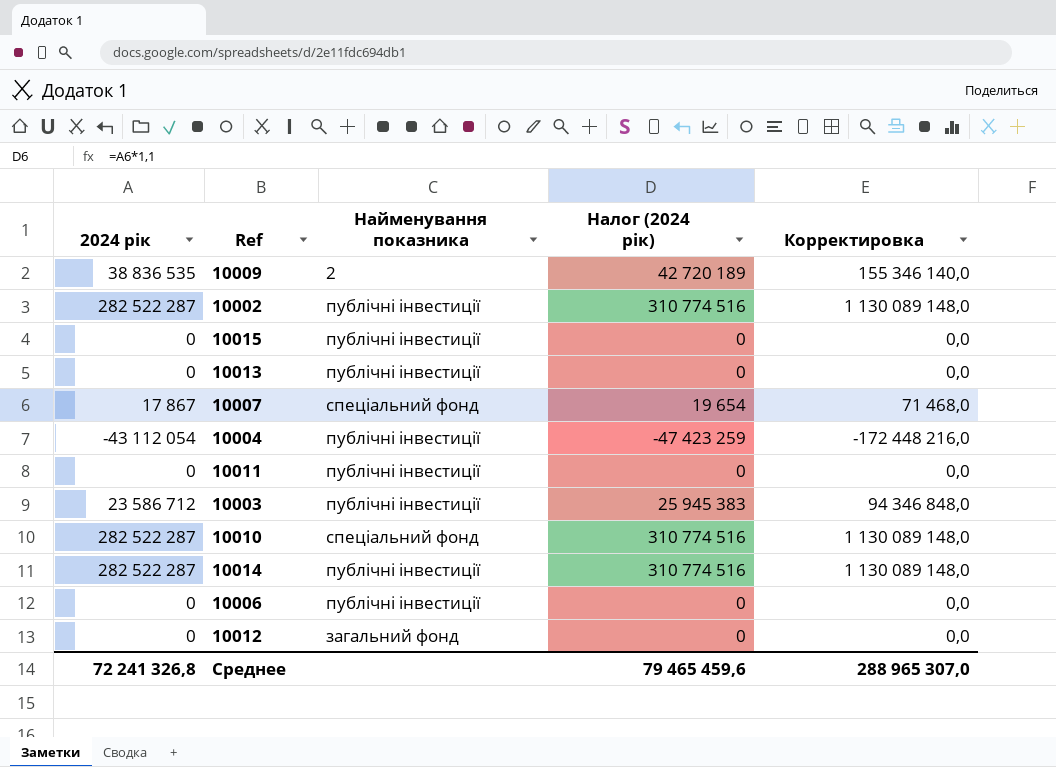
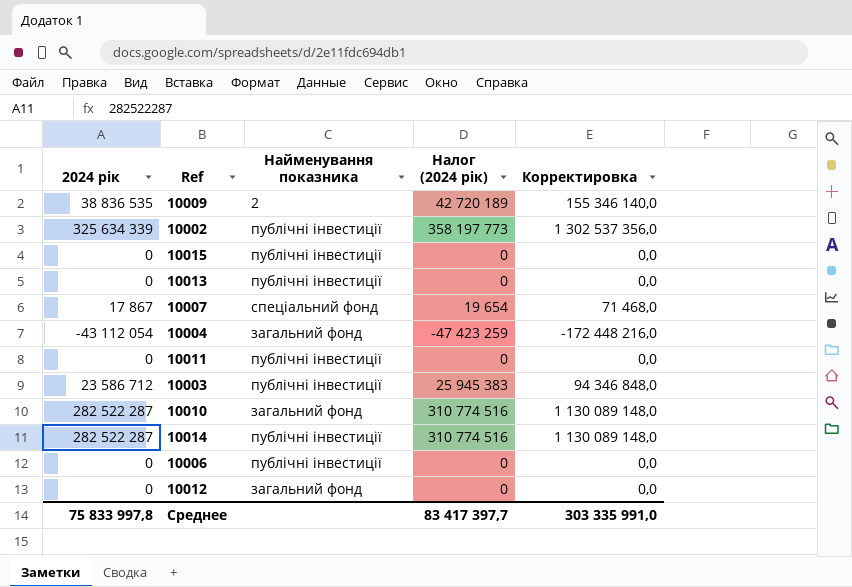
10002 | 2024 рік: 282 522 287 -> 325 634 339
10002 | Налог (2024 рік): 310 774 516 -> 358 197 773
10002 | Корректировка: 1 130 089 148,0 -> 1 302 537 356,0
10004 | Найменування показника: публічні інвестиції -> загальний фонд
10010 | Найменування показника: спеціальний фонд -> загальний фонд
Среднее | 2024 рік: 72 241 326,8 -> 75 833 997,8
Среднее | Налог (2024 рік): 79 465 459,6 -> 83 417 397,7
Среднее | Корректировка: 288 965 307,0 -> 303 335 991,0

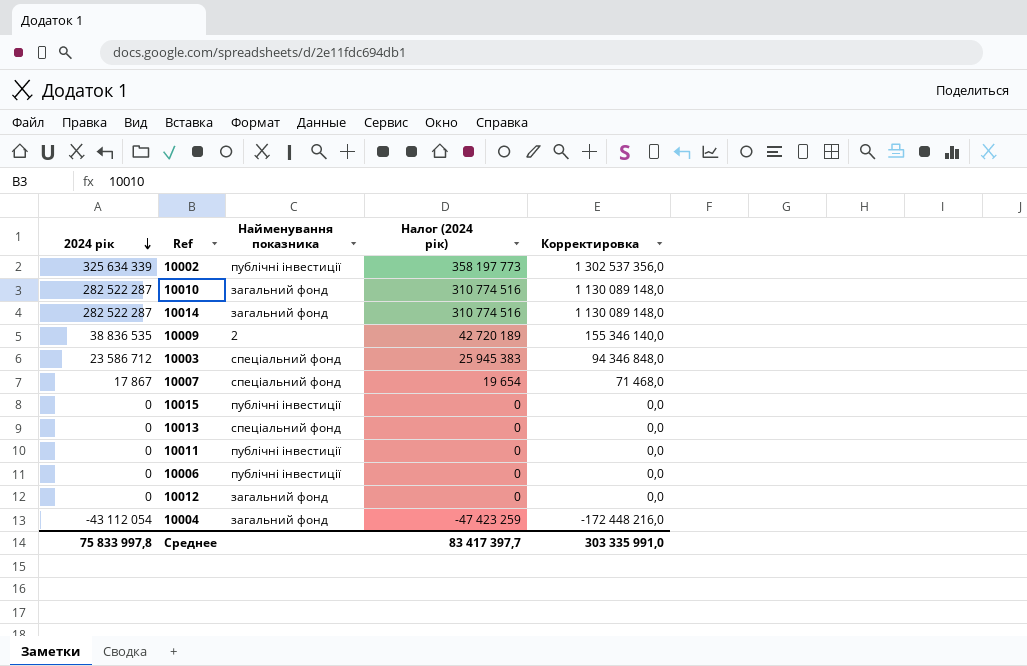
row order: none -> 2024 рік descending
10014 | Найменування показника: публічні інвестиції -> загальний фонд
10003 | Найменування показника: публічні інвестиції -> спеціальний фонд
10013 | Найменування показника: публічні інвестиції -> спеціальний фонд

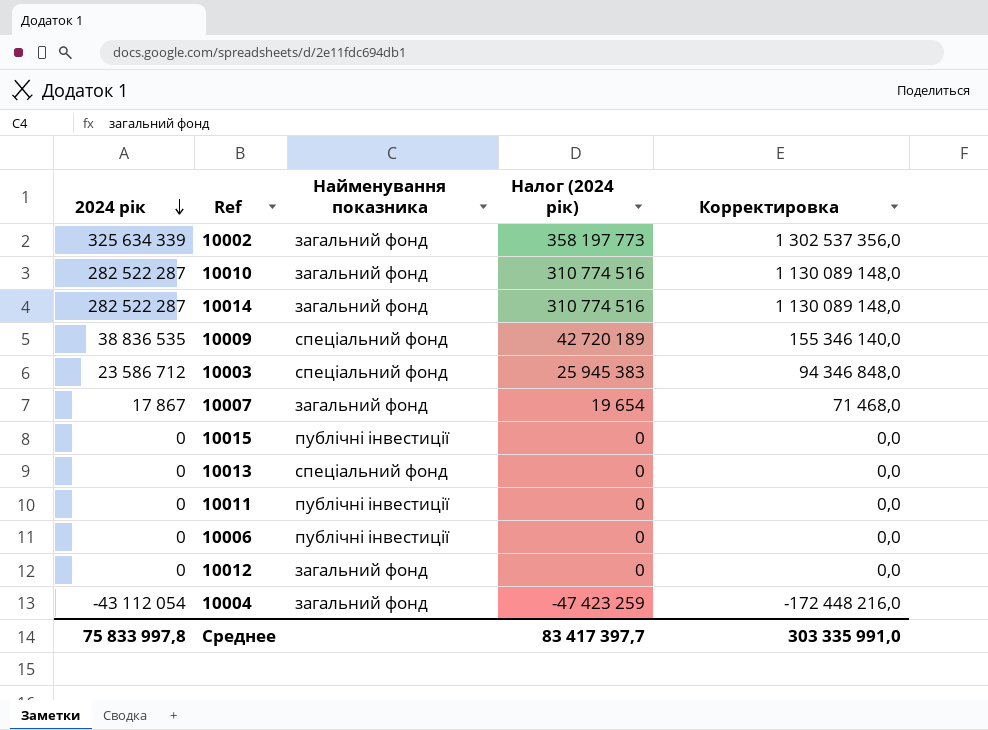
10002 | Найменування показника: публічні інвестиції -> загальний фонд
10009 | Найменування показника: 2 -> спеціальний фонд
10007 | Найменування показника: спеціальний фонд -> загальний фонд

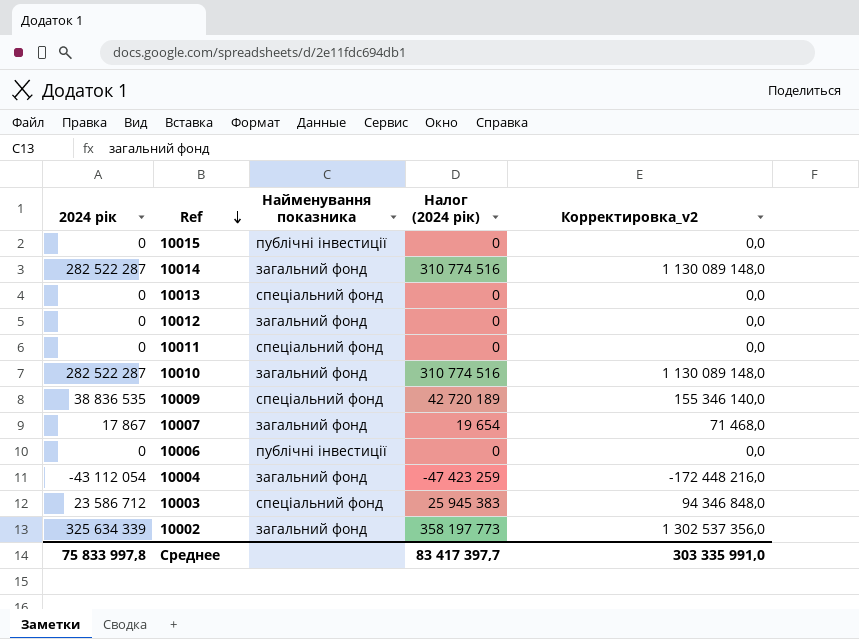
row order: 2024 рік descending -> Ref descending
column name: Корректировка -> Корректировка_v2
10011 | Найменування показника: публічні інвестиції -> спеціальний фонд

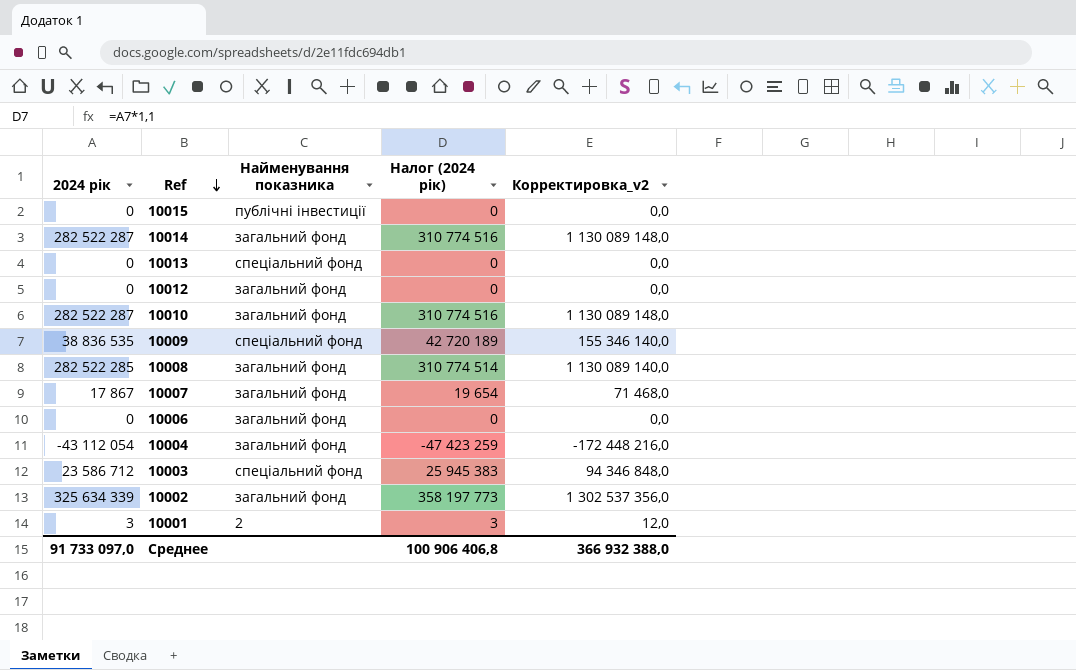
row 10011: 0 | спеціальний фонд | 0 | 0,0 -> none
row 10008: none -> 282 522 285 | загальний фонд | 310 774 514 | 1 130 089 140,0
10006 | Найменування показника: публічні інвестиції -> загальний фонд
row 10001: none -> 3 | 2 | 3 | 12,0
Среднее | 2024 рік: 75 833 997,8 -> 91 733 097,0
Среднее | Налог (2024 рік): 83 417 397,7 -> 100 906 406,8
Среднее | Корректировка_v2: 303 335 991,0 -> 366 932 388,0

